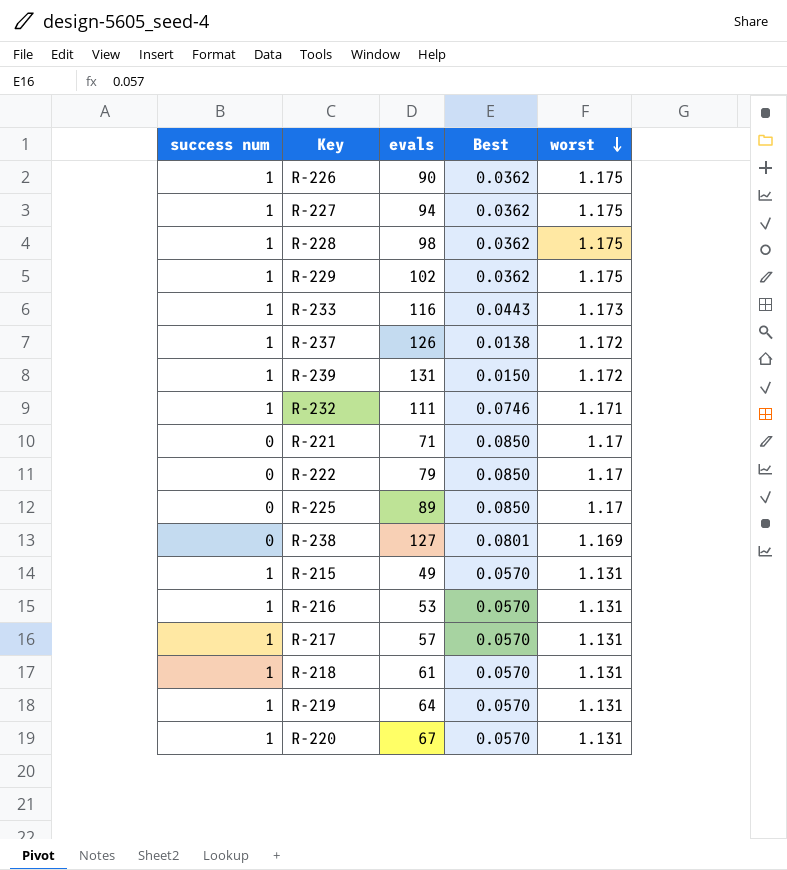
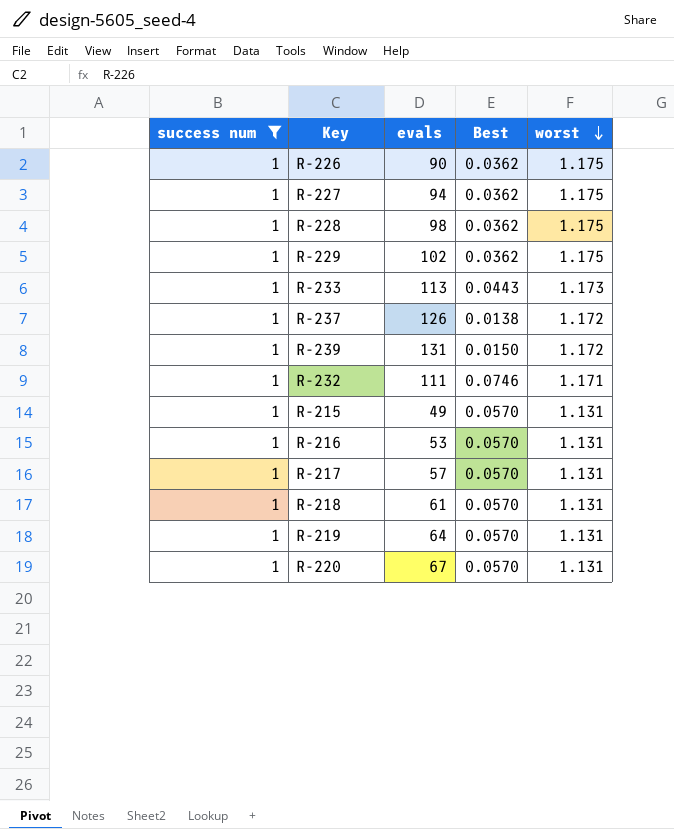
filter: none -> success num = 1
R-233 | evals: 116 -> 113

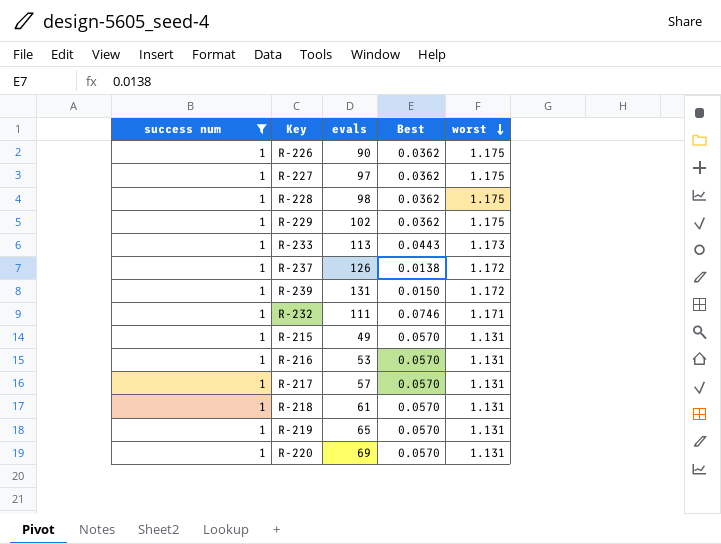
R-227 | evals: 94 -> 97
R-219 | evals: 64 -> 65
R-220 | evals: 67 -> 69

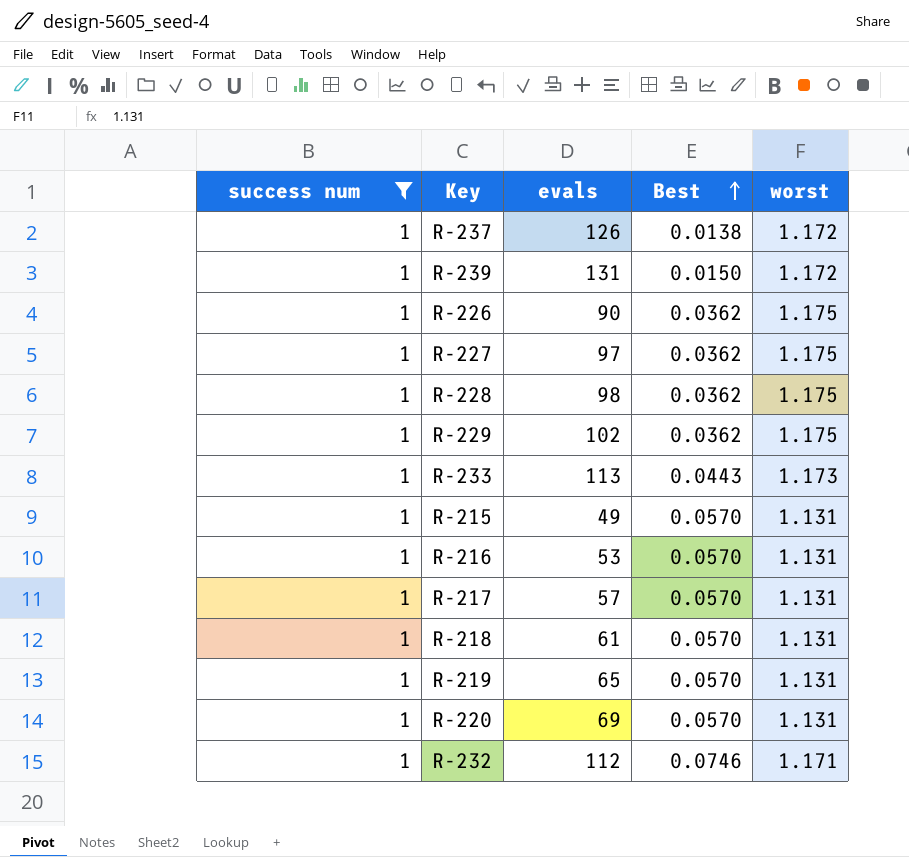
row order: worst descending -> Best ascending
R-232 | evals: 111 -> 112

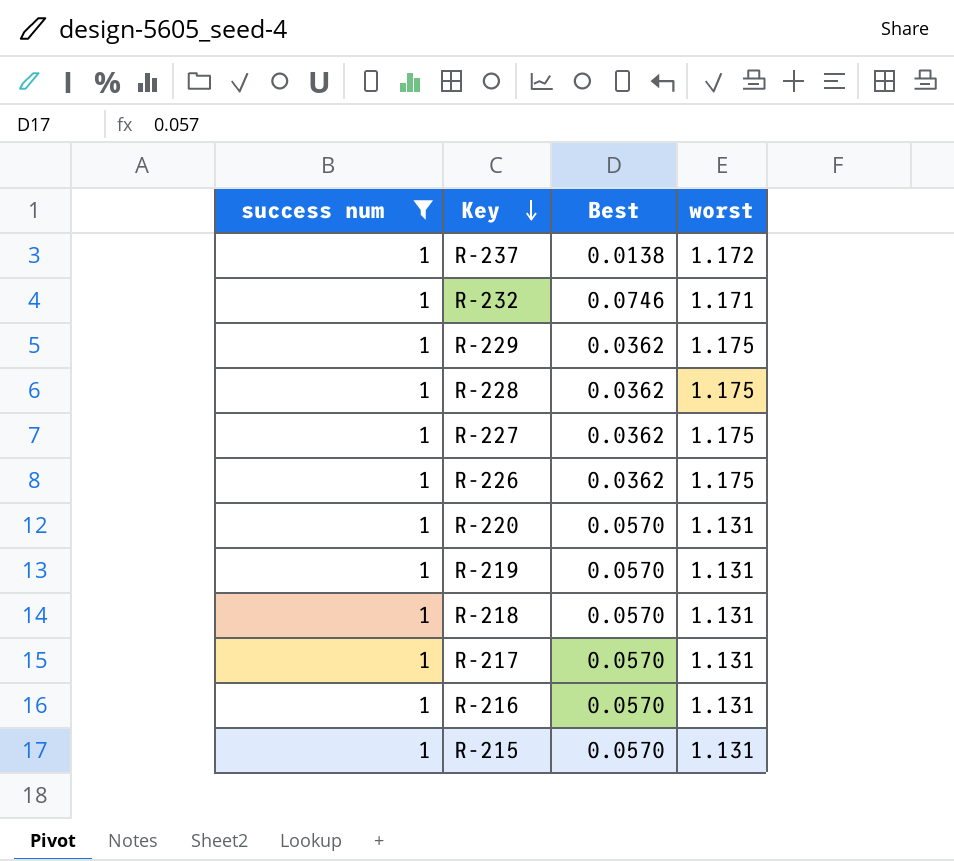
row order: Best ascending -> Key descending
column evals | position: 3 -> none
row R-239: 1 | 131 | 0.0150 | 1.172 -> none
row R-233: 1 | 113 | 0.0443 | 1.173 -> none

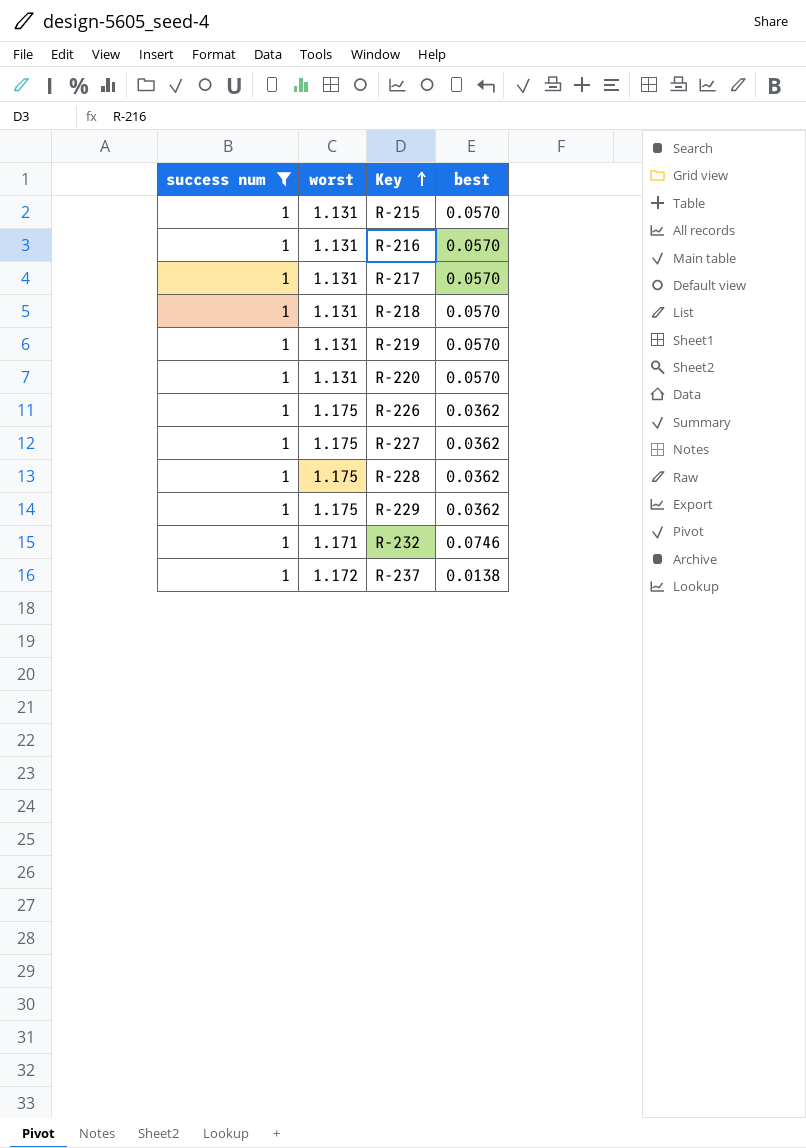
row order: Key descending -> Key ascending
column worst | position: 4 -> 2
column name: Best -> best

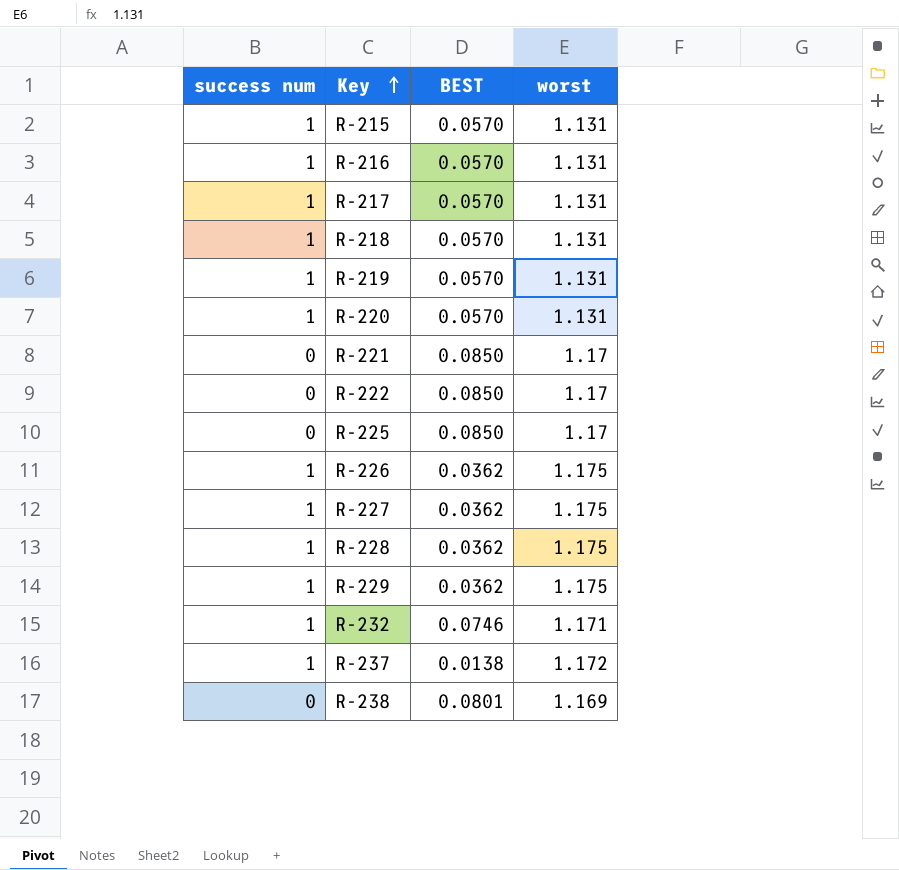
filter: success num = 1 -> none
column name: best -> BEST
column worst | position: 2 -> 4

